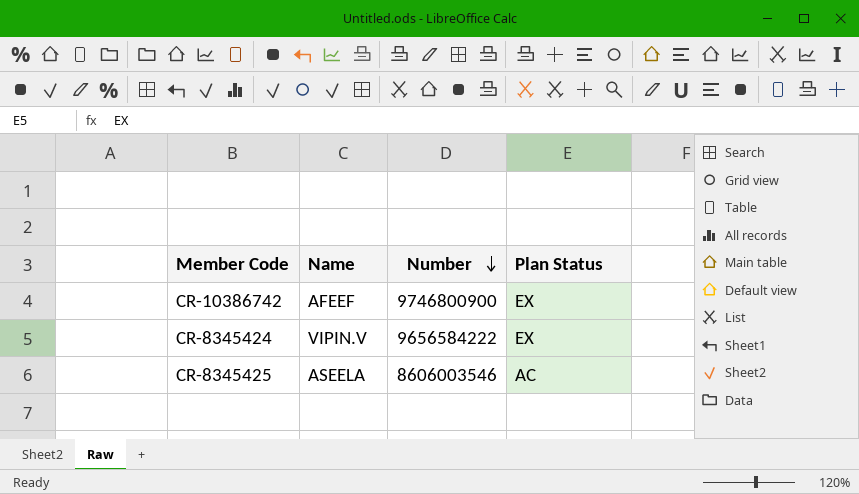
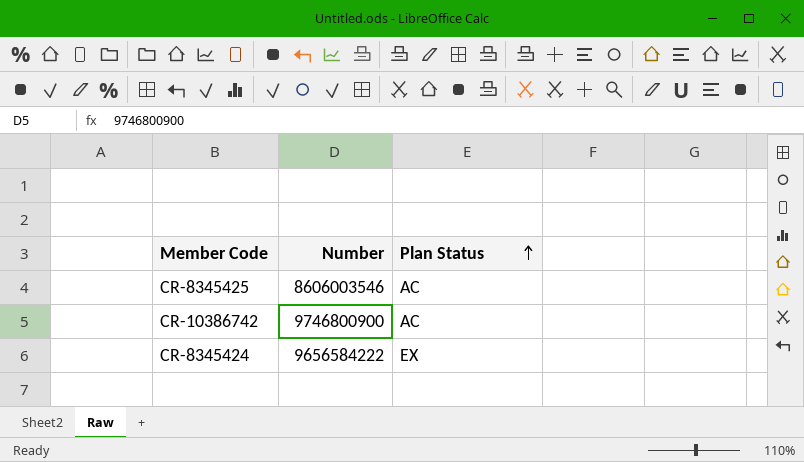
row order: Number descending -> Plan Status ascending
column Name | position: 2 -> none
CR-10386742 | Plan Status: EX -> AC

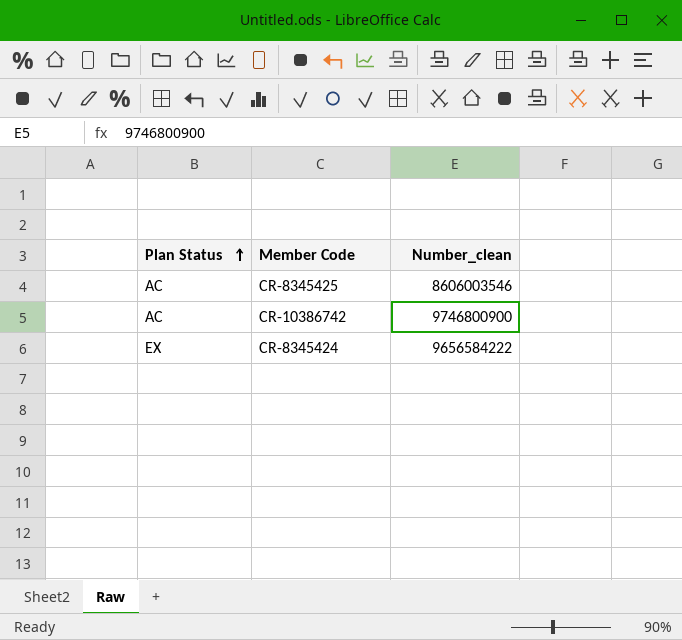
column Plan Status | position: 3 -> 1
column name: Number -> Number_clean

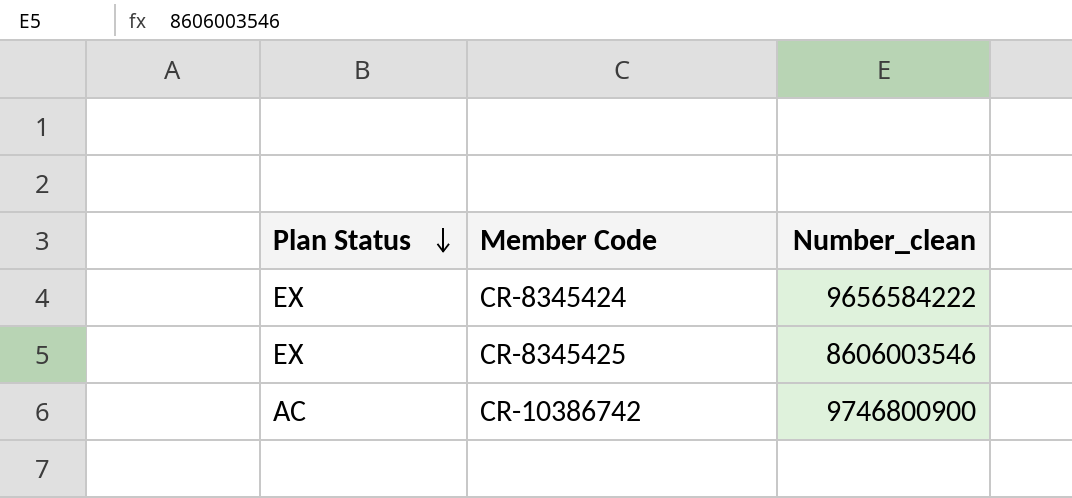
row order: Plan Status ascending -> Plan Status descending
CR-8345425 | Plan Status: AC -> EX

